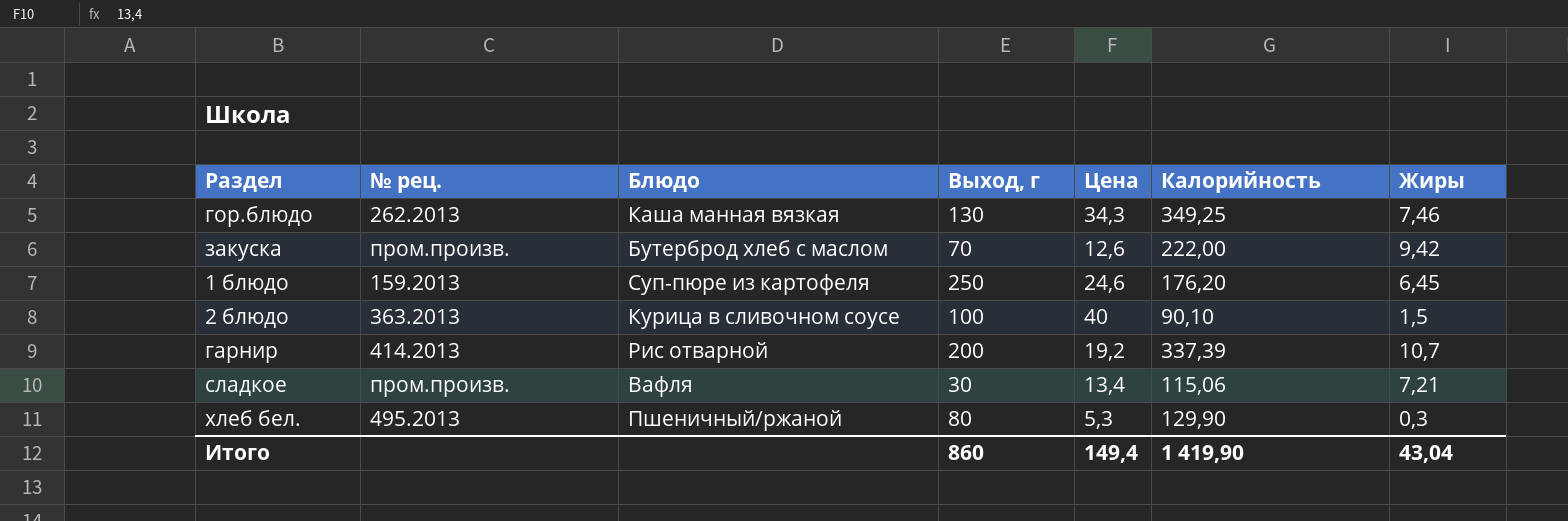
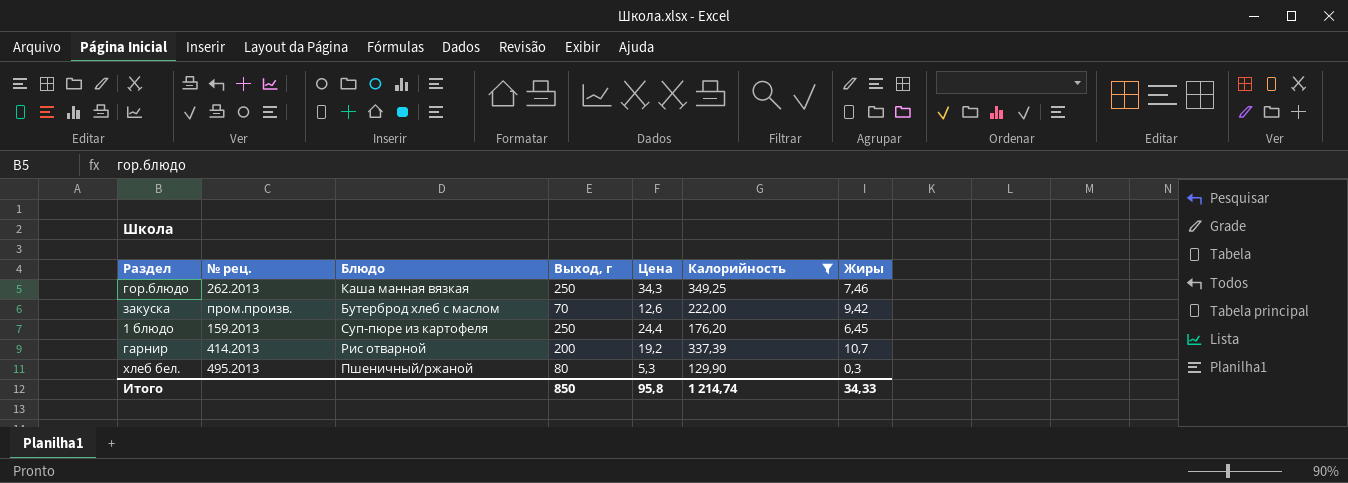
filter: none -> Калорийность >= 129,90
гор.блюдо | Выход, г: 130 -> 250
1 блюдо | Цена: 24,6 -> 24,4
Итого | Выход, г: 860 -> 850
Итого | Цена: 149,4 -> 95,8
Итого | Калорийность: 1 419,90 -> 1 214,74
Итого | Жиры: 43,04 -> 34,33

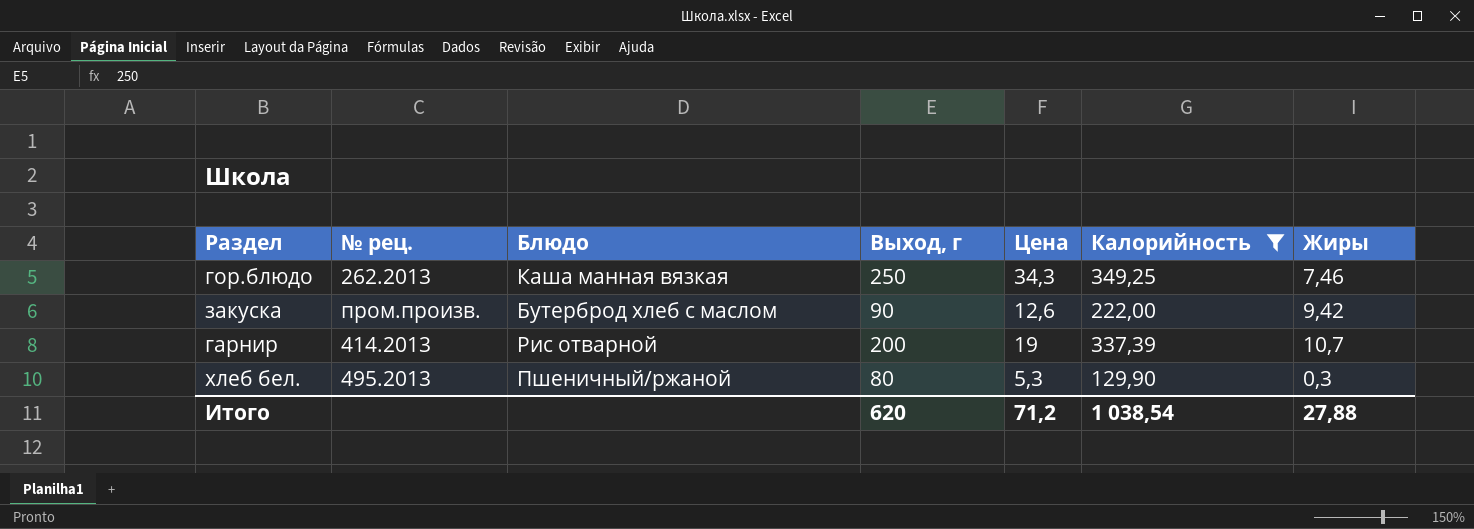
row 1 блюдо: 159.2013 | Суп-пюре из картофеля | 250 | 24,4 | 176,20 | 6,45 -> none
закуска | Выход, г: 70 -> 90
гарнир | Цена: 19,2 -> 19
Итого | Выход, г: 850 -> 620
Итого | Цена: 95,8 -> 71,2
Итого | Калорийность: 1 214,74 -> 1 038,54
Итого | Жиры: 34,33 -> 27,88

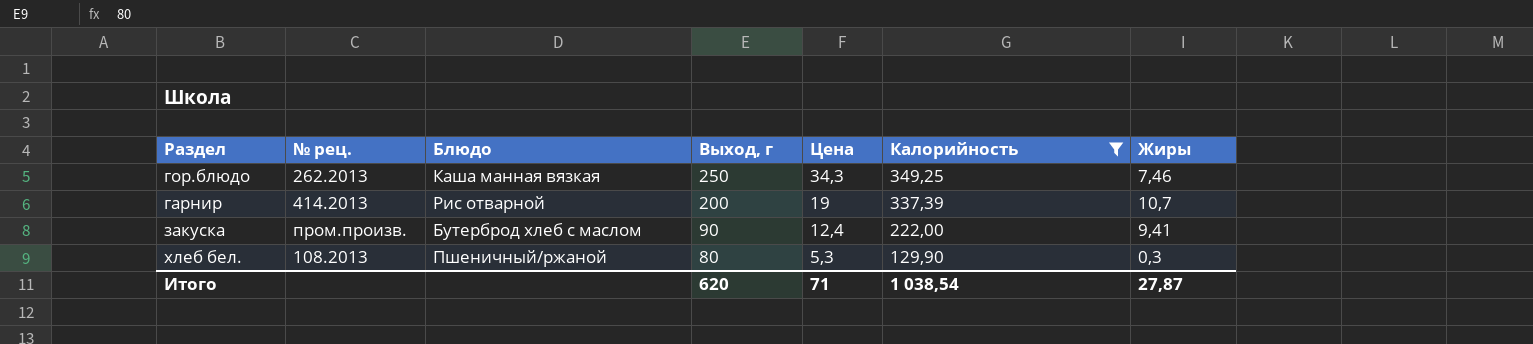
row order: none -> Выход, г descending
закуска | Цена: 12,6 -> 12,4
закуска | Жиры: 9,42 -> 9,41
хлеб бел. | № рец.: 495.2013 -> 108.2013
Итого | Цена: 71,2 -> 71
Итого | Жиры: 27,88 -> 27,87

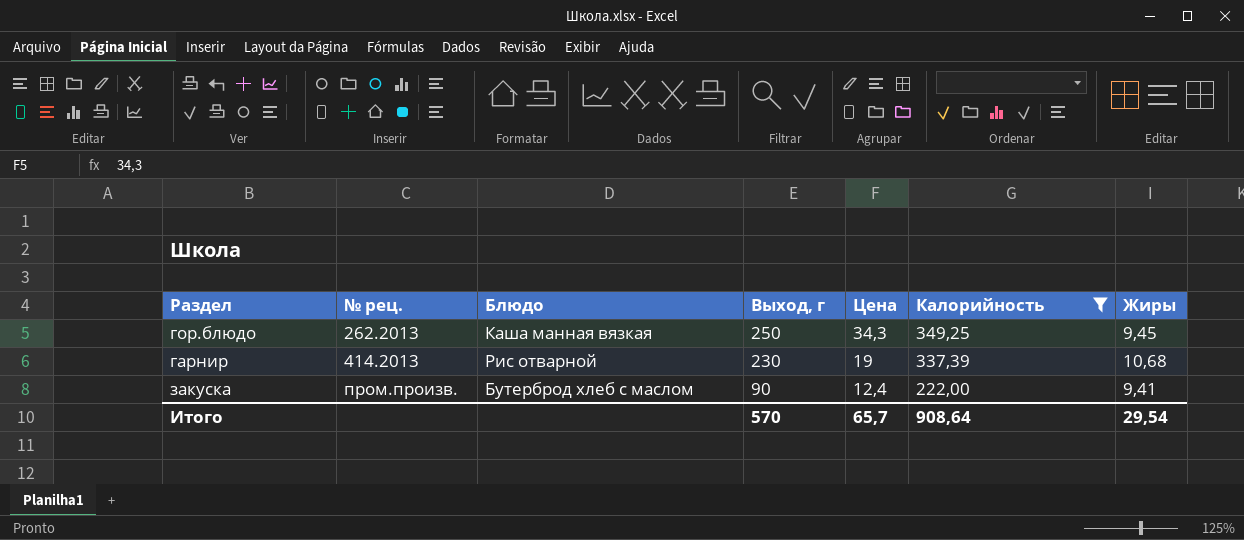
row хлеб бел.: 108.2013 | Пшеничный/ржаной | 80 | 5,3 | 129,90 | 0,3 -> none
гор.блюдо | Жиры: 7,46 -> 9,45
гарнир | Выход, г: 200 -> 230
гарнир | Жиры: 10,7 -> 10,68
Итого | Выход, г: 620 -> 570
Итого | Цена: 71 -> 65,7
Итого | Калорийность: 1 038,54 -> 908,64
Итого | Жиры: 27,87 -> 29,54

